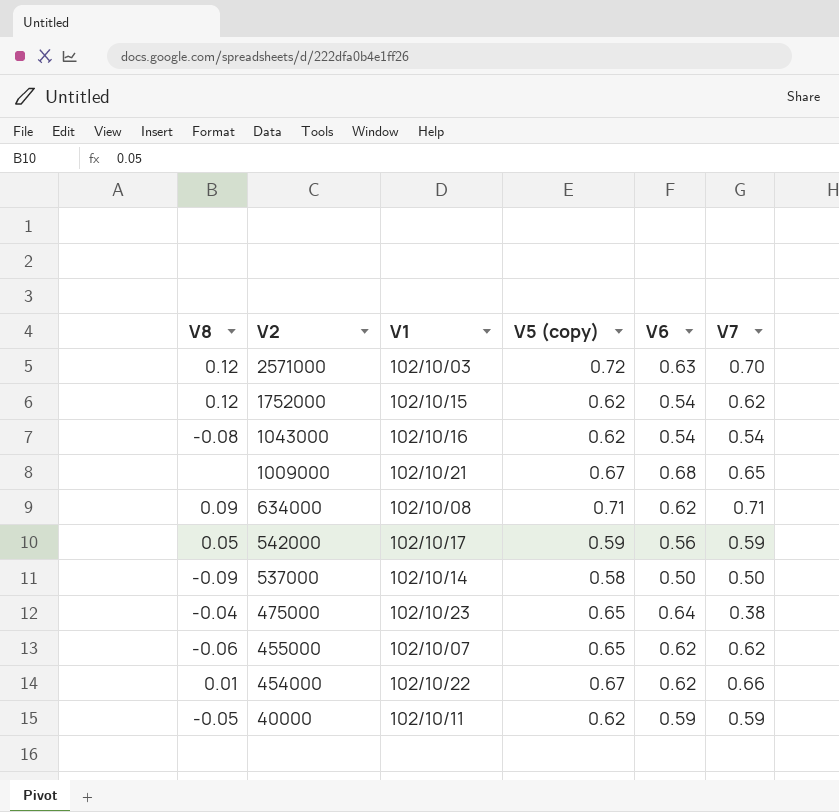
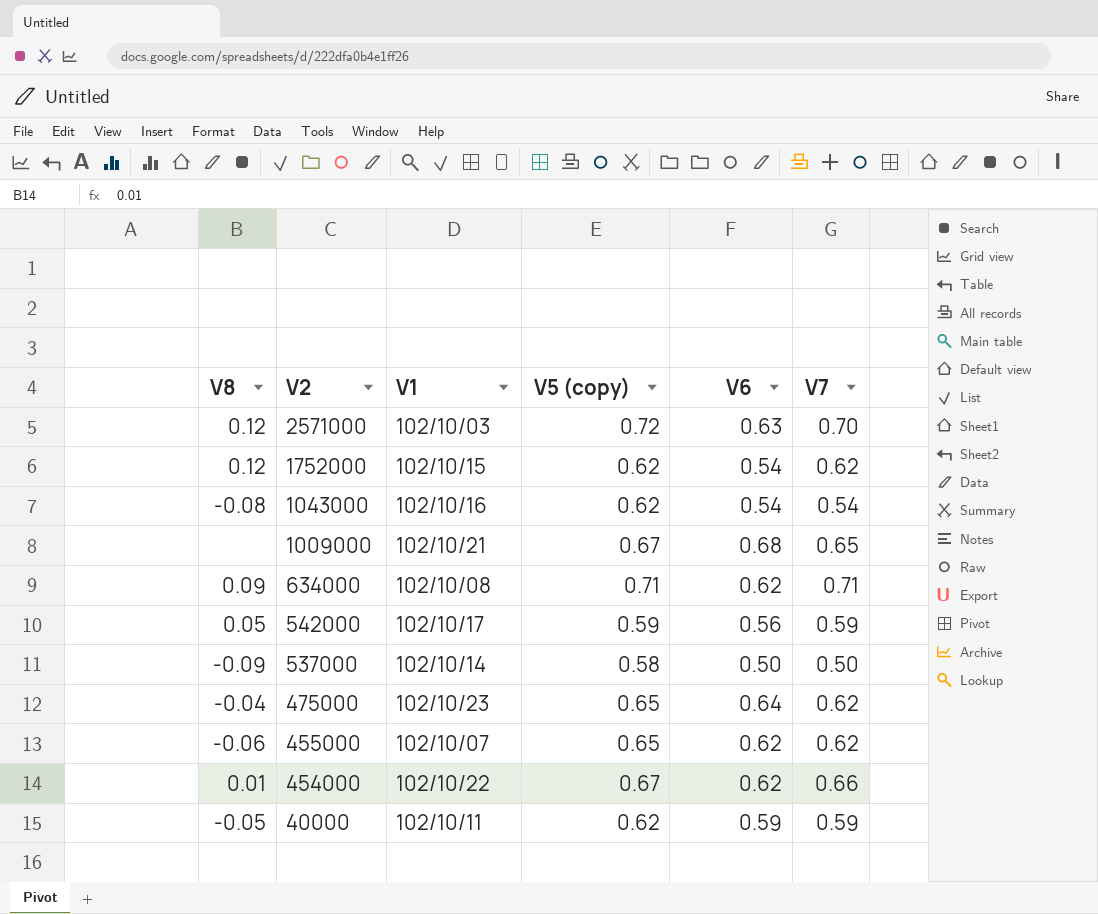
475000 | V7: 0.38 -> 0.62

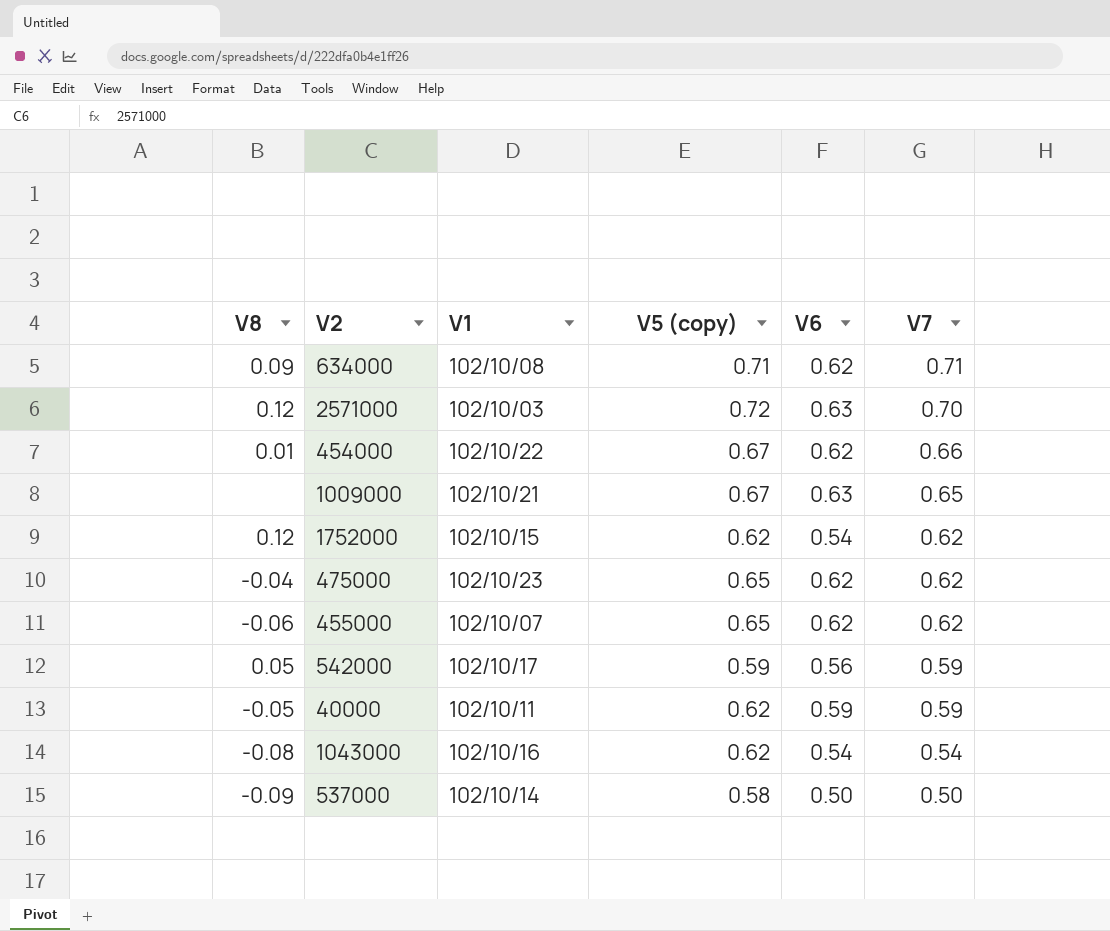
row order: V2 descending -> V7 descending
1009000 | V6: 0.68 -> 0.63
475000 | V6: 0.64 -> 0.62

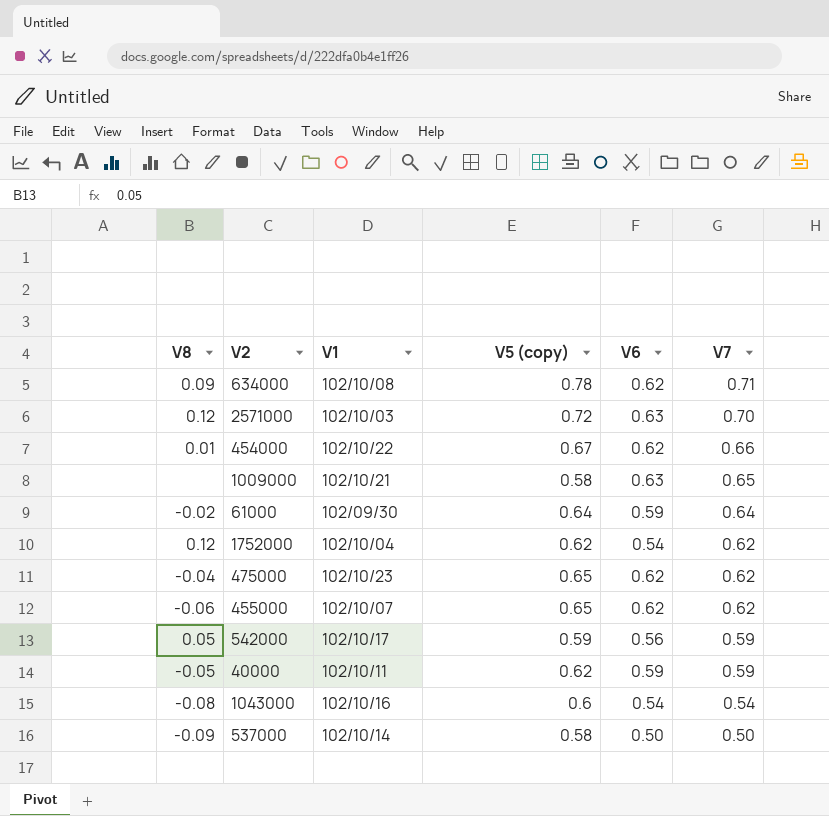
634000 | V5 (copy): 0.71 -> 0.78
1009000 | V5 (copy): 0.67 -> 0.58
row 61000: none -> -0.02 | 102/09/30 | 0.64 | 0.59 | 0.64
1752000 | V1: 102/10/15 -> 102/10/04
1043000 | V5 (copy): 0.62 -> 0.6

